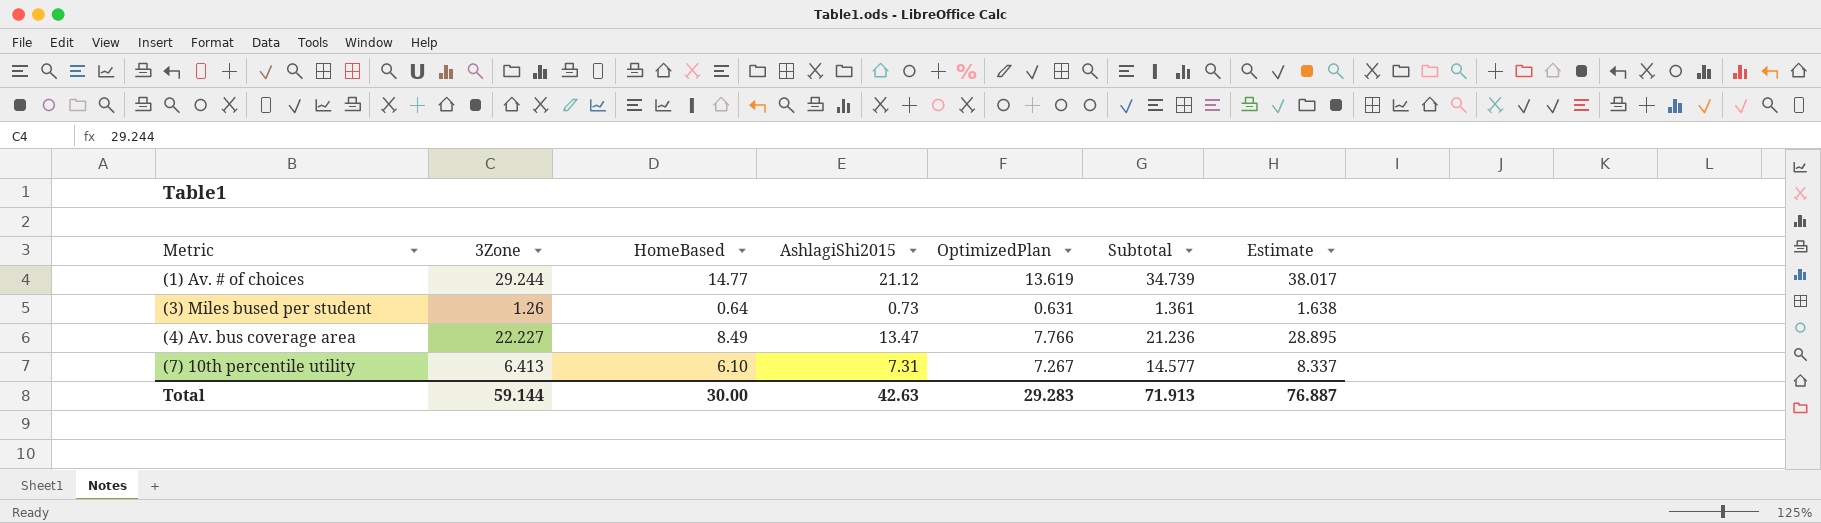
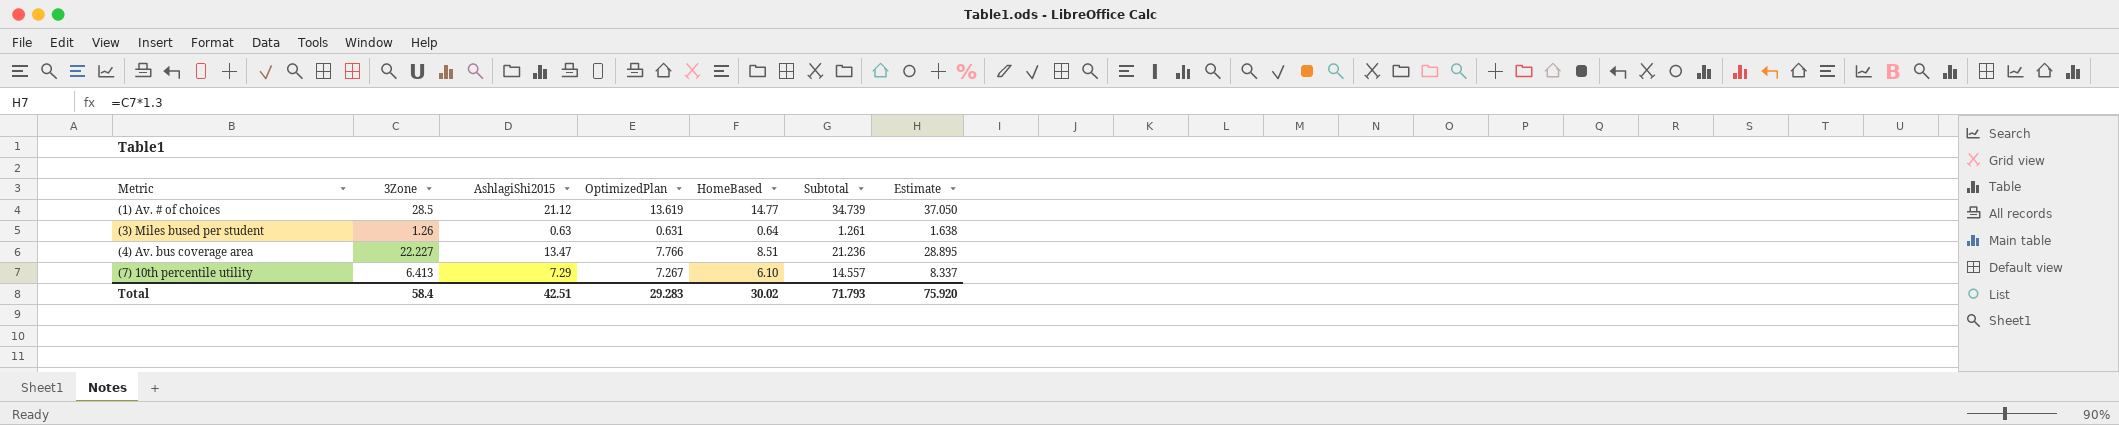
column HomeBased | position: 3 -> 5
(1) Av. # of choices | 3Zone: 29.244 -> 28.5
(1) Av. # of choices | Estimate: 38.017 -> 37.050
(3) Miles bused per student | AshlagiShi2015: 0.73 -> 0.63
(3) Miles bused per student | Subtotal: 1.361 -> 1.261
(4) Av. bus coverage area | HomeBased: 8.49 -> 8.51
(7) 10th percentile utility | AshlagiShi2015: 7.31 -> 7.29
(7) 10th percentile utility | Subtotal: 14.577 -> 14.557
Total | 3Zone: 59.144 -> 58.4
Total | AshlagiShi2015: 42.63 -> 42.51
Total | HomeBased: 30.00 -> 30.02
Total | Subtotal: 71.913 -> 71.793
Total | Estimate: 76.887 -> 75.920

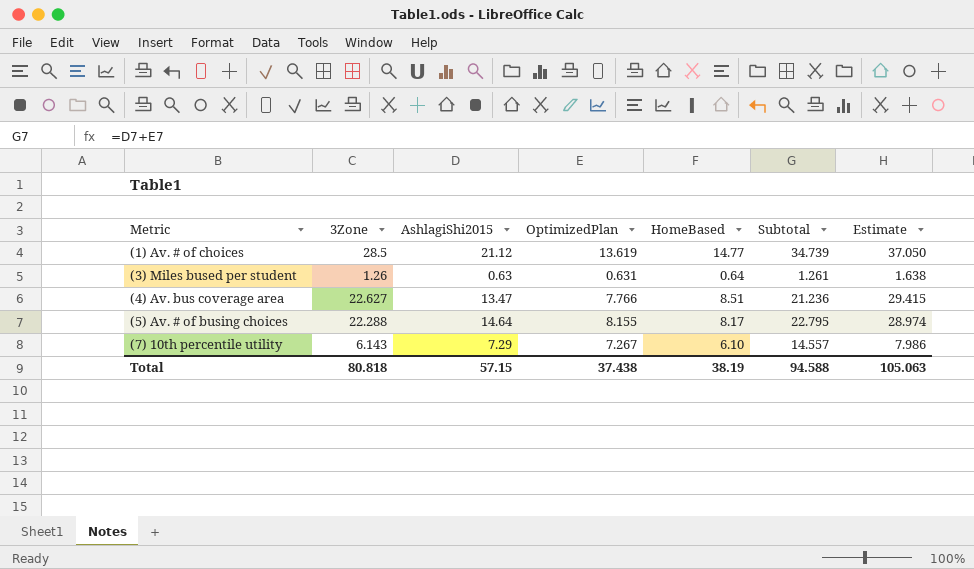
(4) Av. bus coverage area | 3Zone: 22.227 -> 22.627
(4) Av. bus coverage area | Estimate: 28.895 -> 29.415
row (5) Av. # of busing choices: none -> 22.288 | 14.64 | 8.155 | 8.17 | 22.795 | 28.974
(7) 10th percentile utility | 3Zone: 6.413 -> 6.143
(7) 10th percentile utility | Estimate: 8.337 -> 7.986
Total | 3Zone: 58.4 -> 80.818
Total | AshlagiShi2015: 42.51 -> 57.15
Total | OptimizedPlan: 29.283 -> 37.438
Total | HomeBased: 30.02 -> 38.19
Total | Subtotal: 71.793 -> 94.588
Total | Estimate: 75.920 -> 105.063

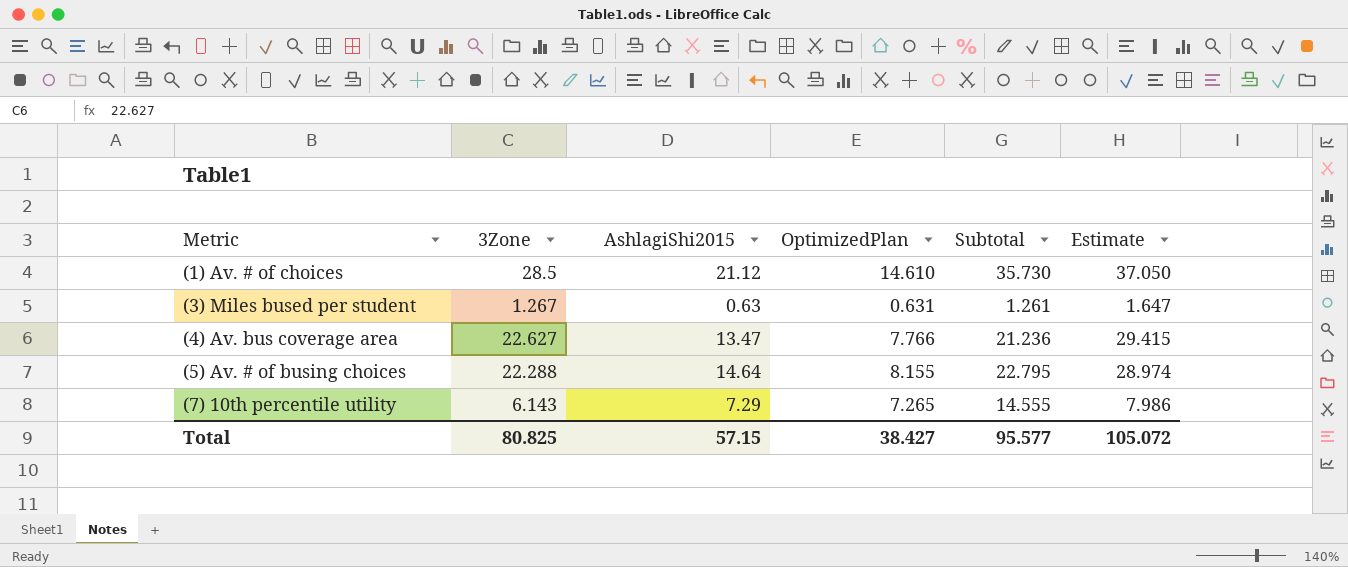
column HomeBased | position: 5 -> none
(1) Av. # of choices | OptimizedPlan: 13.619 -> 14.610
(1) Av. # of choices | Subtotal: 34.739 -> 35.730
(3) Miles bused per student | 3Zone: 1.26 -> 1.267
(3) Miles bused per student | Estimate: 1.638 -> 1.647
(7) 10th percentile utility | OptimizedPlan: 7.267 -> 7.265
(7) 10th percentile utility | Subtotal: 14.557 -> 14.555
Total | 3Zone: 80.818 -> 80.825
Total | OptimizedPlan: 37.438 -> 38.427
Total | Subtotal: 94.588 -> 95.577
Total | Estimate: 105.063 -> 105.072

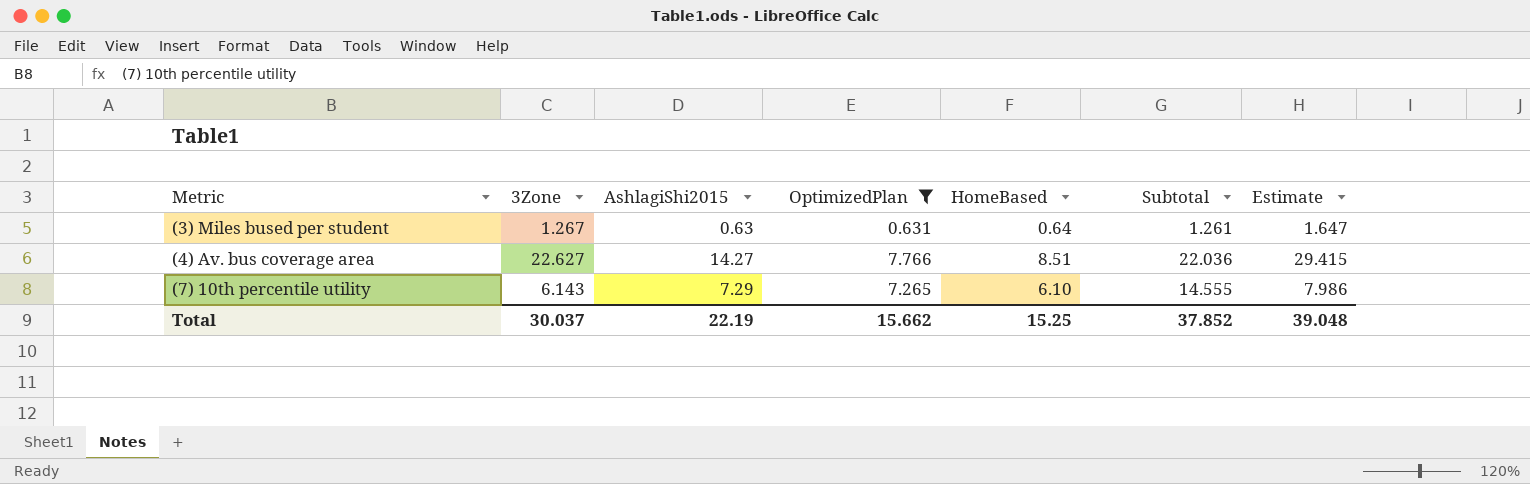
filter: none -> OptimizedPlan <= 7.766
column HomeBased | position: none -> 5
(4) Av. bus coverage area | AshlagiShi2015: 13.47 -> 14.27
(4) Av. bus coverage area | Subtotal: 21.236 -> 22.036
Total | 3Zone: 80.825 -> 30.037
Total | AshlagiShi2015: 57.15 -> 22.19
Total | OptimizedPlan: 38.427 -> 15.662
Total | Subtotal: 95.577 -> 37.852
Total | Estimate: 105.072 -> 39.048

